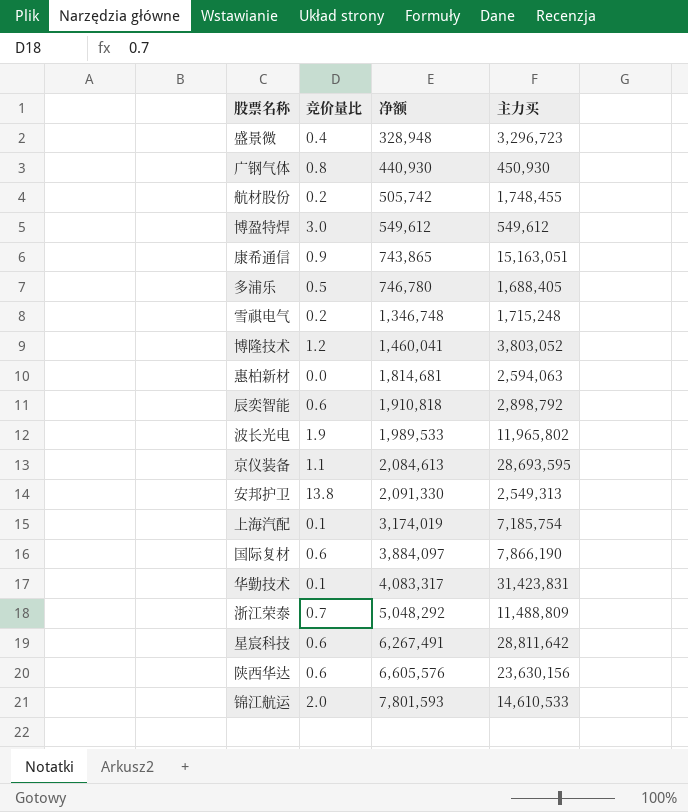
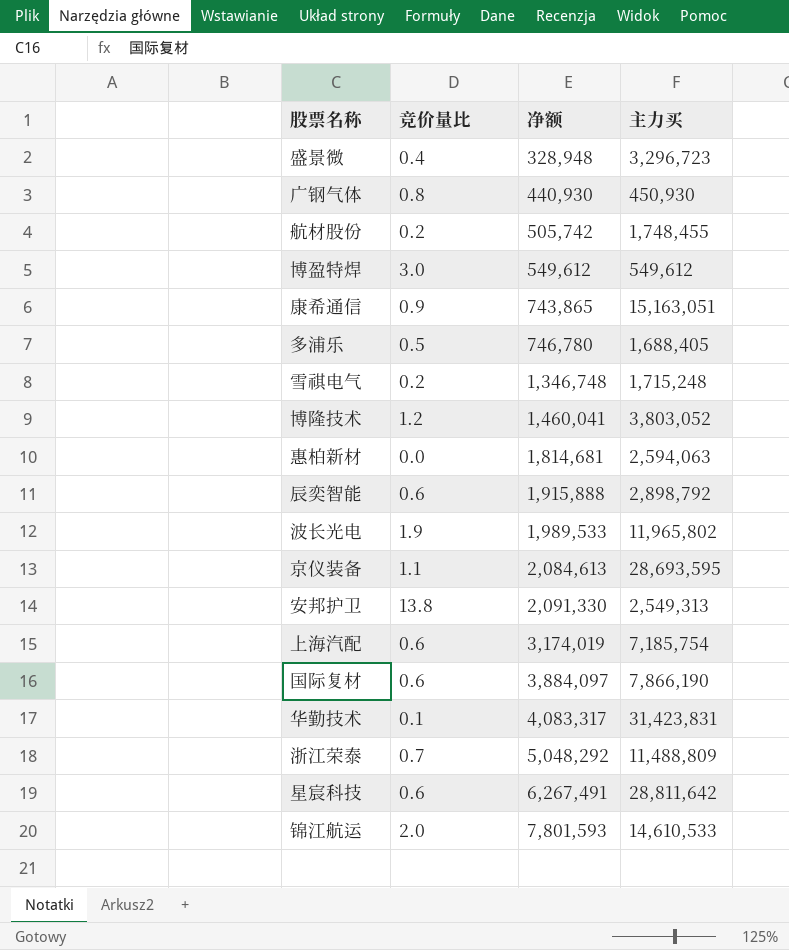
row 陕西华达: 0.6 | 6,605,576 | 23,630,156 -> none
辰奕智能 | 净额: 1,910,818 -> 1,915,888
上海汽配 | 竞价量比: 0.1 -> 0.6

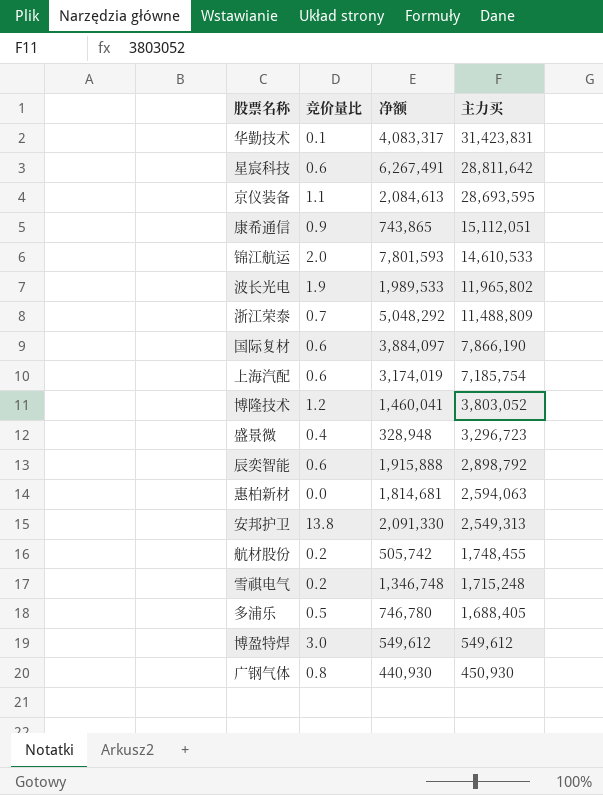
row order: 净额 ascending -> 主力买 descending
康希通信 | 主力买: 15,163,051 -> 15,112,051

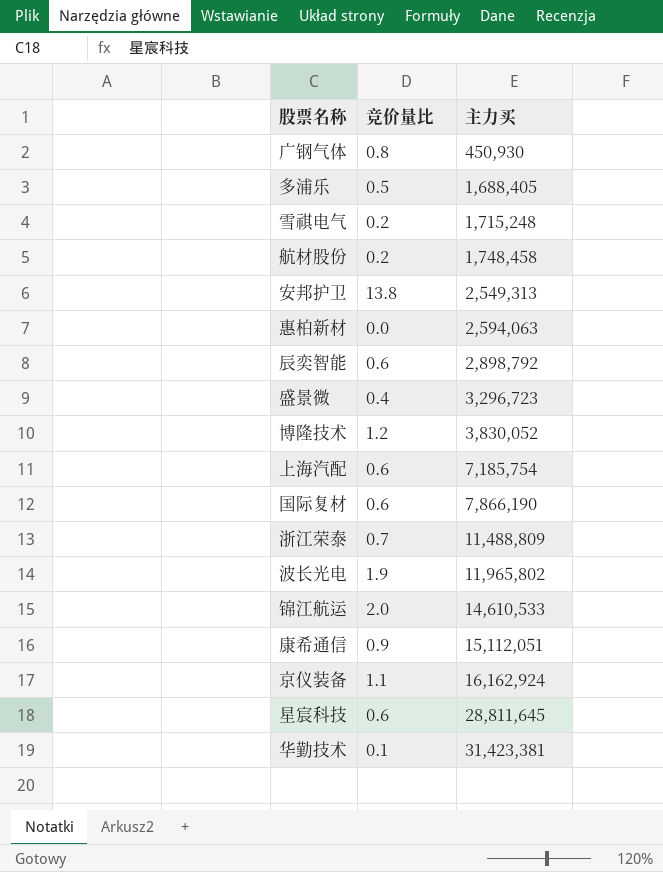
row order: 主力买 descending -> 主力买 ascending
column 净额 | position: 3 -> none
row 博盈特焊: 3.0 | 549,612 | 549,612 -> none
航材股份 | 主力买: 1,748,455 -> 1,748,458
博隆技术 | 主力买: 3,803,052 -> 3,830,052
京仪装备 | 主力买: 28,693,595 -> 16,162,924
星宸科技 | 主力买: 28,811,642 -> 28,811,645
华勤技术 | 主力买: 31,423,831 -> 31,423,381

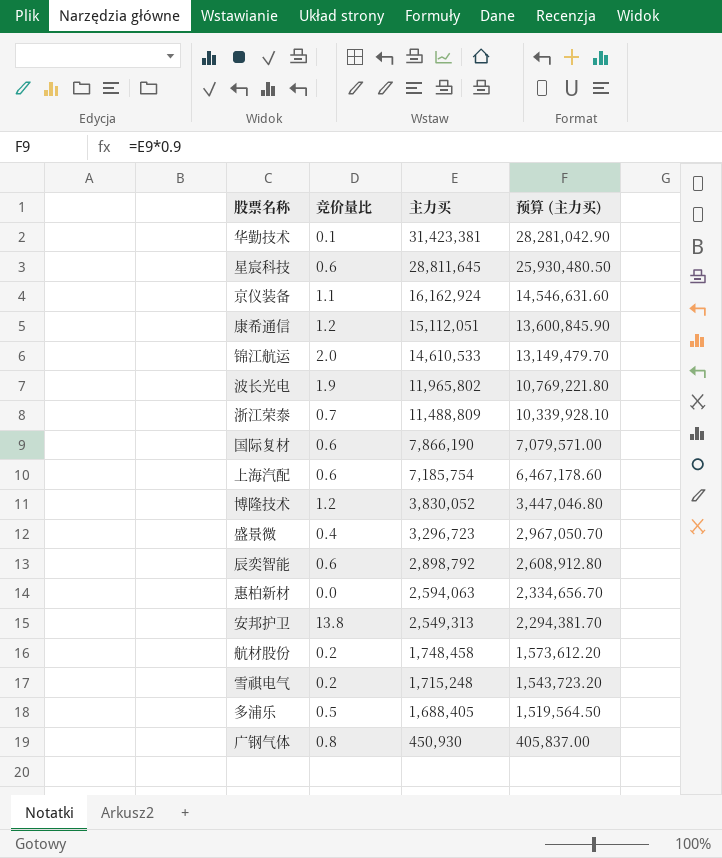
row order: 主力买 ascending -> 主力买 descending
column 预算 (主力买) | formula: none -> [主力买] * 0.9
康希通信 | 竞价量比: 0.9 -> 1.2

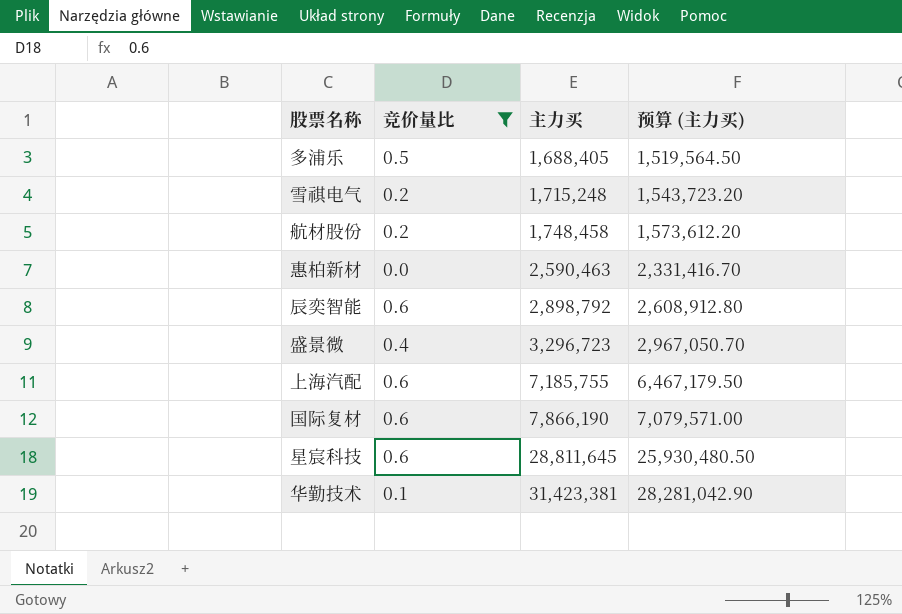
filter: none -> 竞价量比 <= 0.6
row order: 主力买 descending -> 主力买 ascending
惠柏新材 | 主力买: 2,594,063 -> 2,590,463
惠柏新材 | 预算 (主力买): 2,334,656.70 -> 2,331,416.70
上海汽配 | 主力买: 7,185,754 -> 7,185,755
上海汽配 | 预算 (主力买): 6,467,178.60 -> 6,467,179.50

